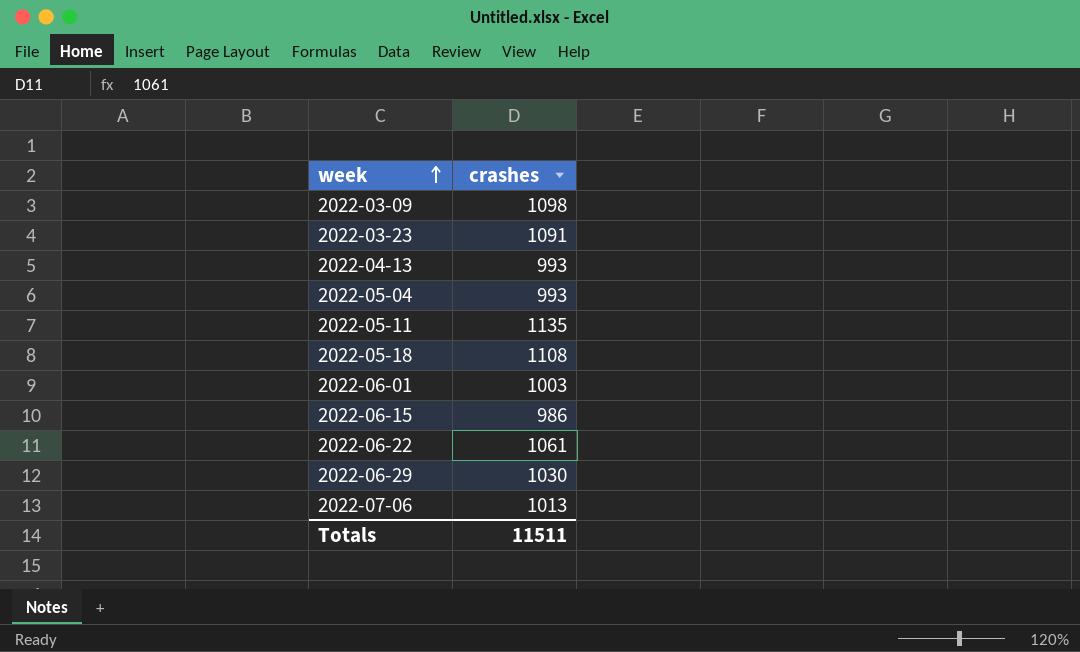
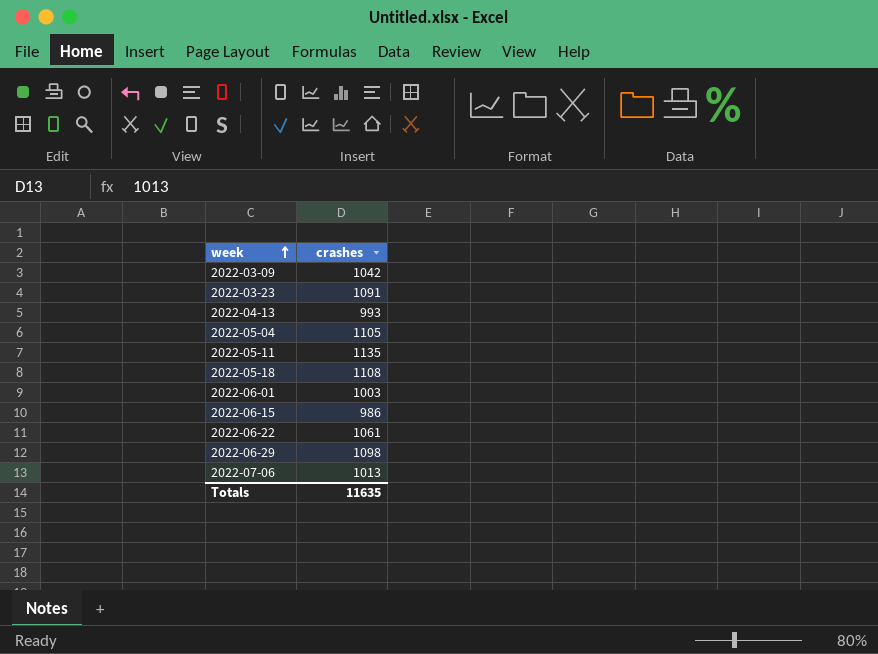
2022-03-09 | crashes: 1098 -> 1042
2022-05-04 | crashes: 993 -> 1105
2022-06-29 | crashes: 1030 -> 1098
Totals | crashes: 11511 -> 11635

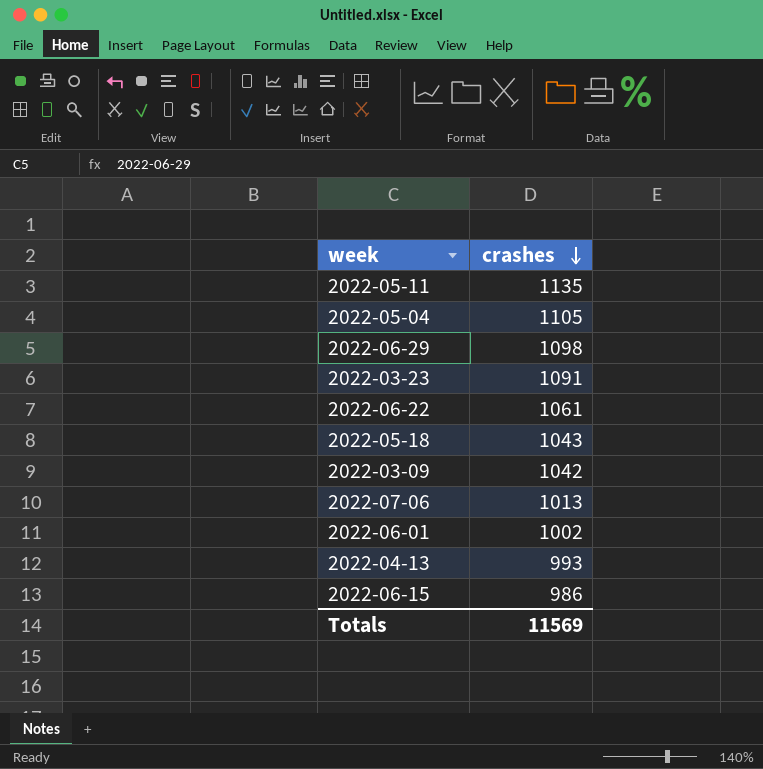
row order: week ascending -> crashes descending
2022-05-18 | crashes: 1108 -> 1043
2022-06-01 | crashes: 1003 -> 1002
Totals | crashes: 11635 -> 11569

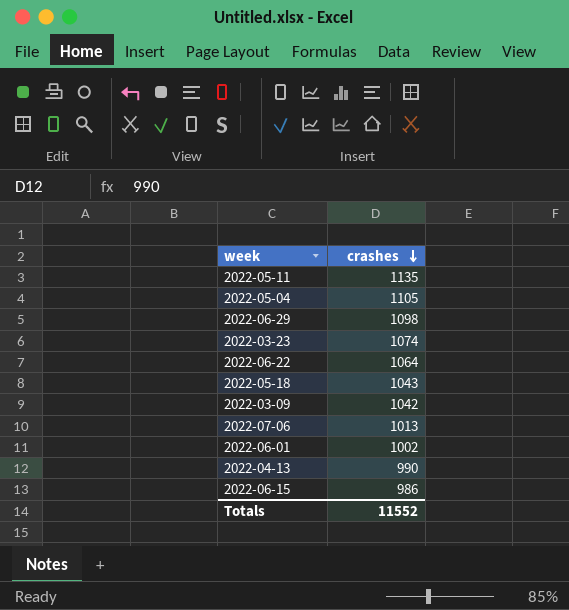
2022-03-23 | crashes: 1091 -> 1074
2022-06-22 | crashes: 1061 -> 1064
2022-04-13 | crashes: 993 -> 990
Totals | crashes: 11569 -> 11552

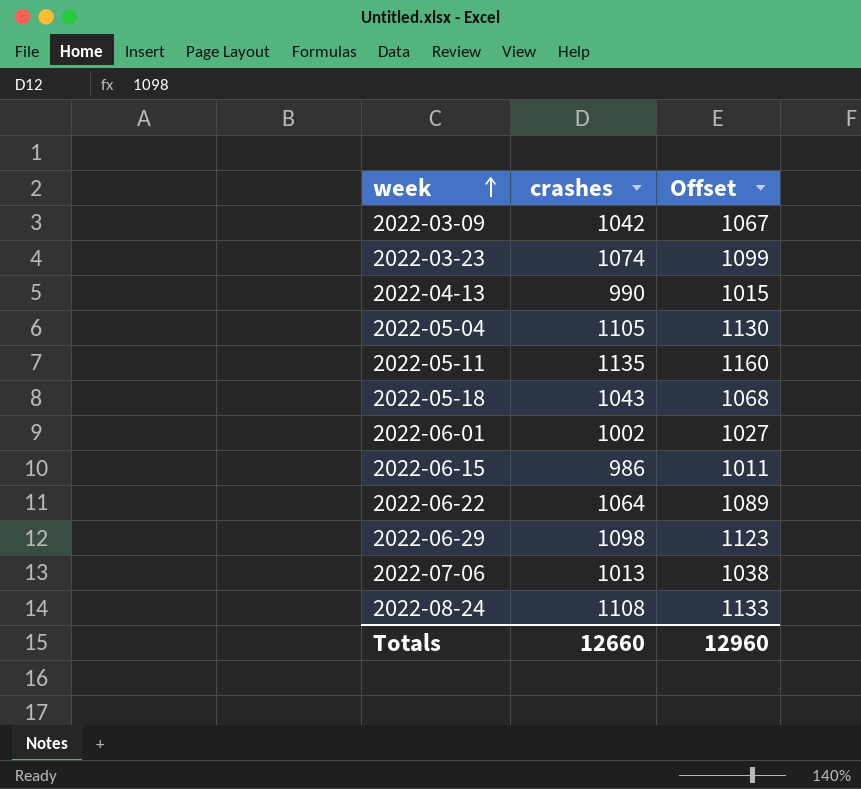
row order: crashes descending -> week ascending
column Offset | formula: none -> [crashes] + 25
row 2022-08-24: none -> 1108 | 1133
Totals | crashes: 11552 -> 12660

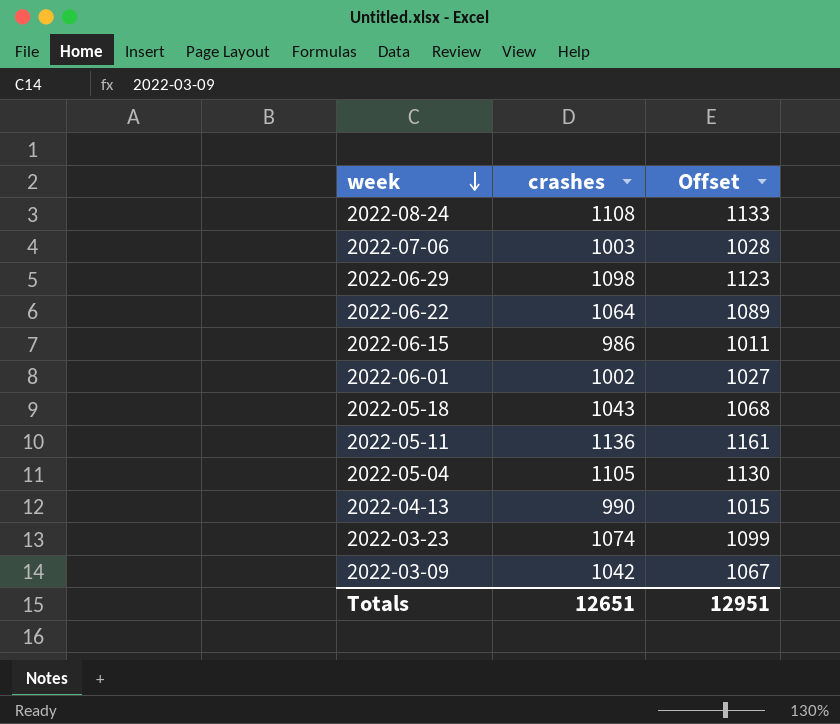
row order: week ascending -> week descending
2022-07-06 | crashes: 1013 -> 1003
2022-07-06 | Offset: 1038 -> 1028
2022-05-11 | crashes: 1135 -> 1136
2022-05-11 | Offset: 1160 -> 1161
Totals | crashes: 12660 -> 12651
Totals | Offset: 12960 -> 12951

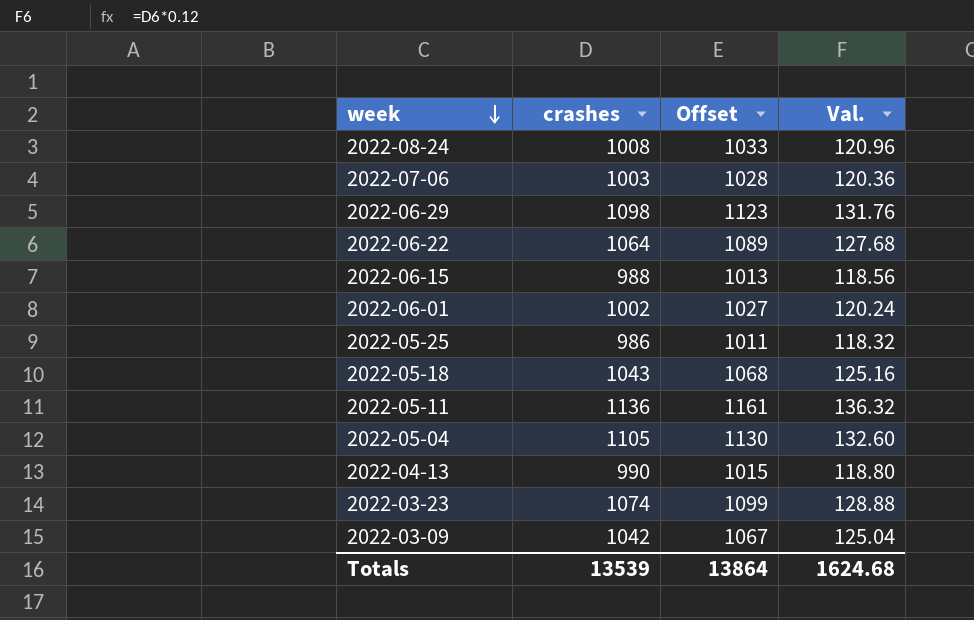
column Val. | formula: none -> [crashes] * 0.12
2022-08-24 | crashes: 1108 -> 1008
2022-08-24 | Offset: 1133 -> 1033
2022-06-15 | crashes: 986 -> 988
2022-06-15 | Offset: 1011 -> 1013
row 2022-05-25: none -> 986 | 1011 | 118.32
Totals | crashes: 12651 -> 13539
Totals | Offset: 12951 -> 13864

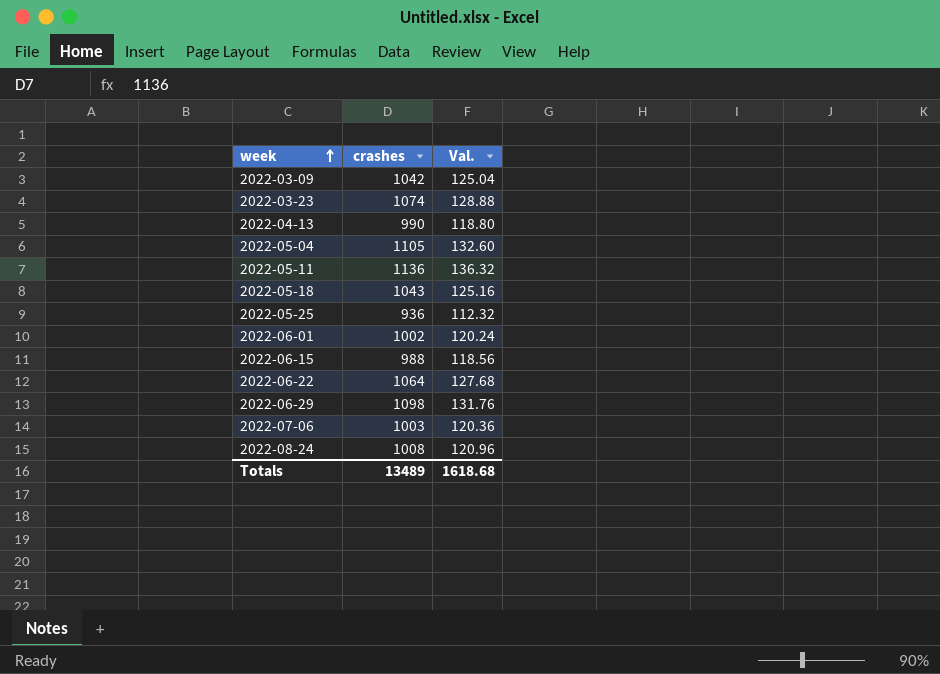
row order: week descending -> week ascending
column Offset | formula: [crashes] + 25 -> none
2022-05-25 | crashes: 986 -> 936
2022-05-25 | Val.: 118.32 -> 112.32
Totals | crashes: 13539 -> 13489
Totals | Val.: 1624.68 -> 1618.68

